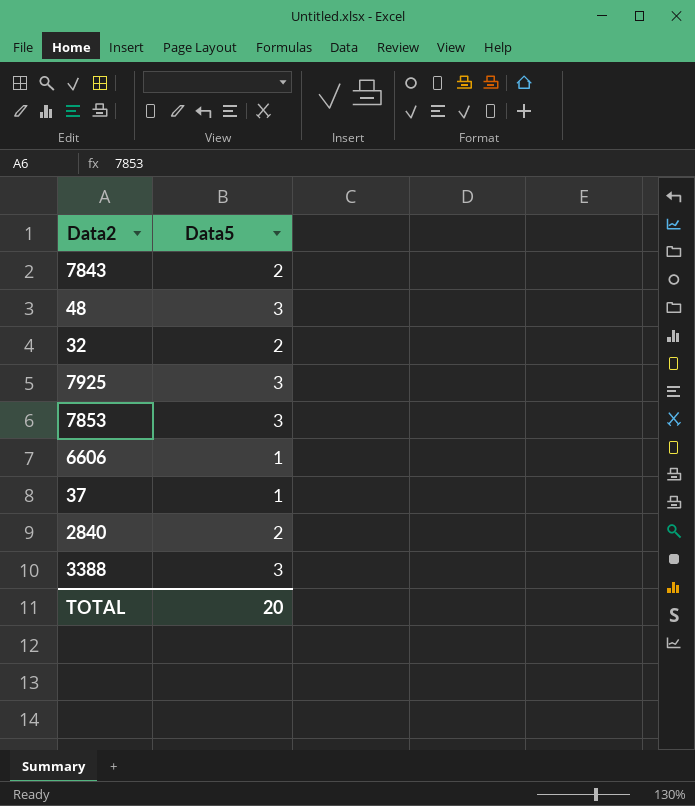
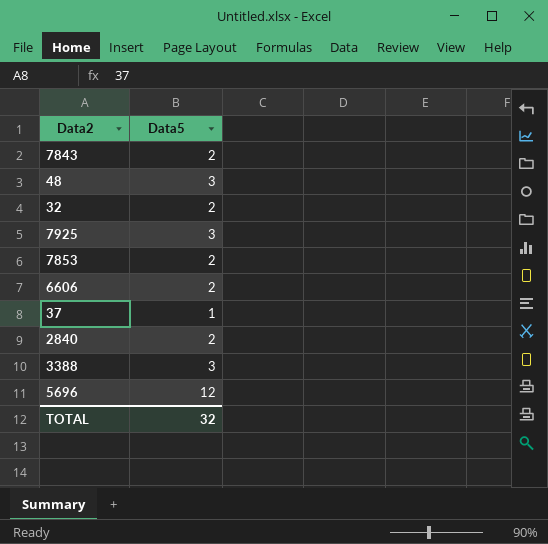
7853 | Data5: 3 -> 2
6606 | Data5: 1 -> 2
row 5696: none -> 12
TOTAL | Data5: 20 -> 32

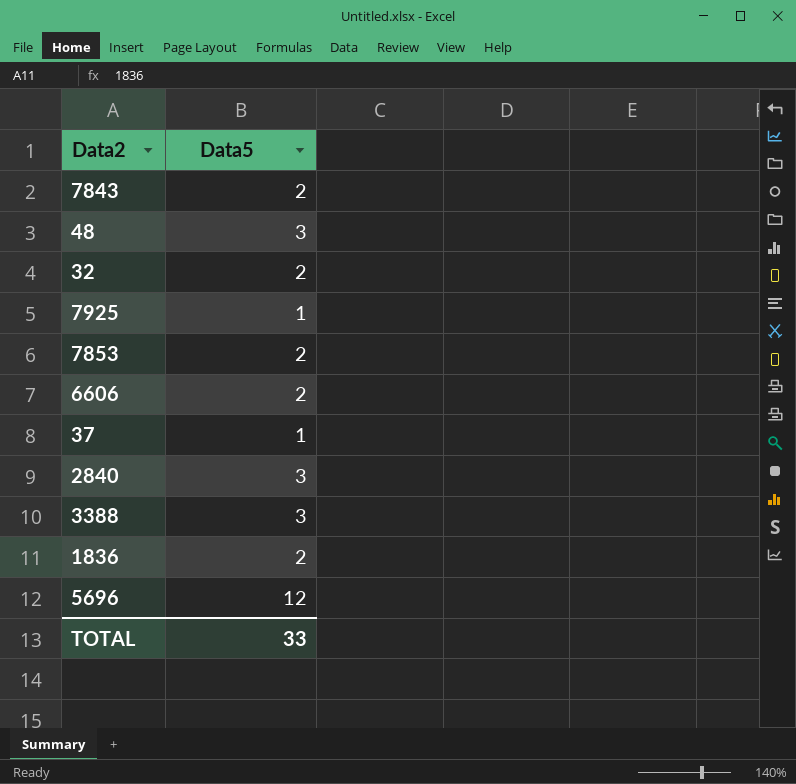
7925 | Data5: 3 -> 1
2840 | Data5: 2 -> 3
row 1836: none -> 2
TOTAL | Data5: 32 -> 33

